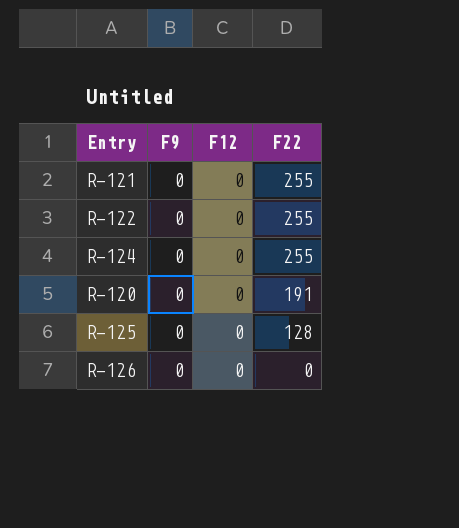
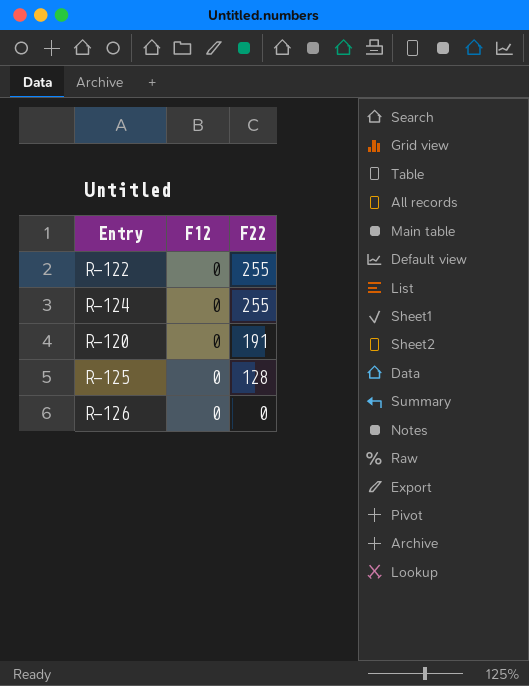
column F9 | position: 2 -> none
row R-121: 0 | 0 | 255 -> none

